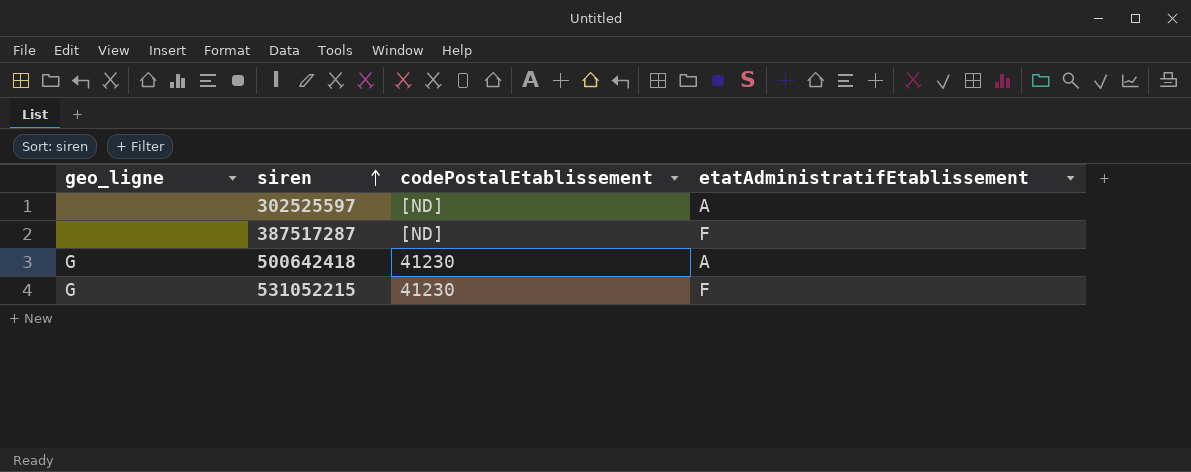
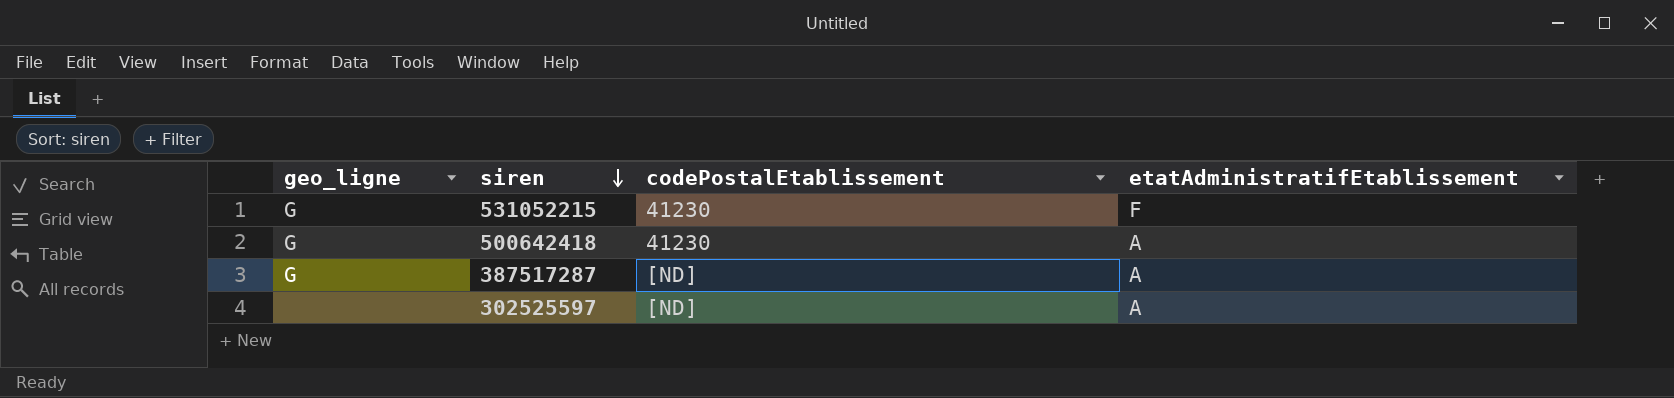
row order: siren ascending -> siren descending
387517287 | geo_ligne: none -> G
387517287 | etatAdministratifEtablissement: F -> A

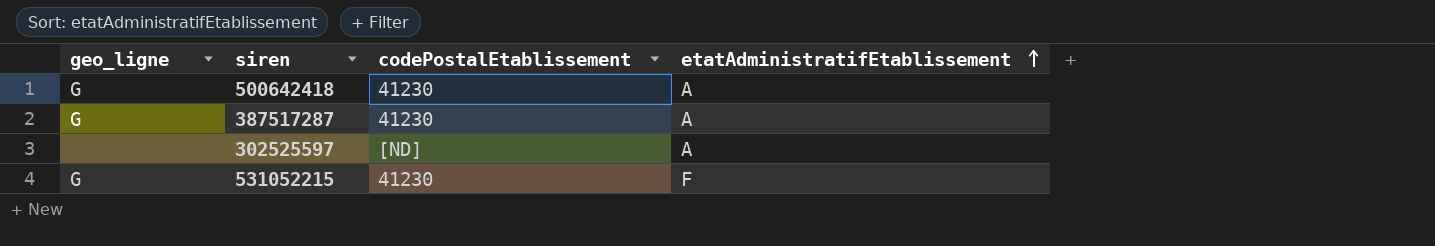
row order: siren descending -> etatAdministratifEtablissement ascending
387517287 | codePostalEtablissement: [ND] -> 41230

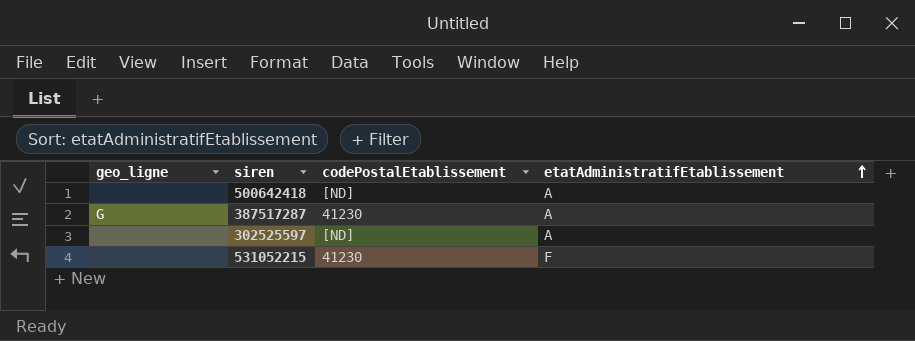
500642418 | geo_ligne: G -> none
500642418 | codePostalEtablissement: 41230 -> [ND]
531052215 | geo_ligne: G -> none

